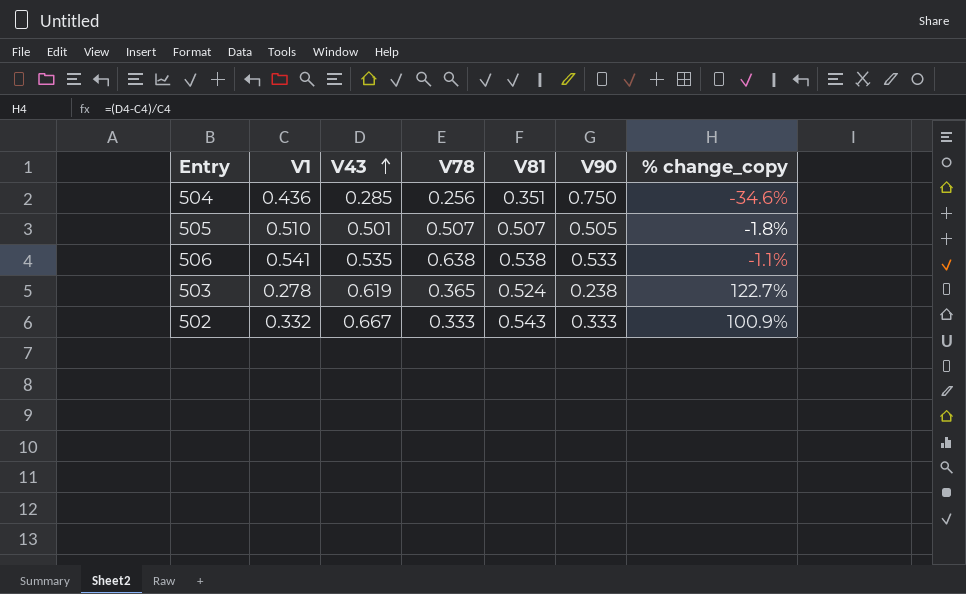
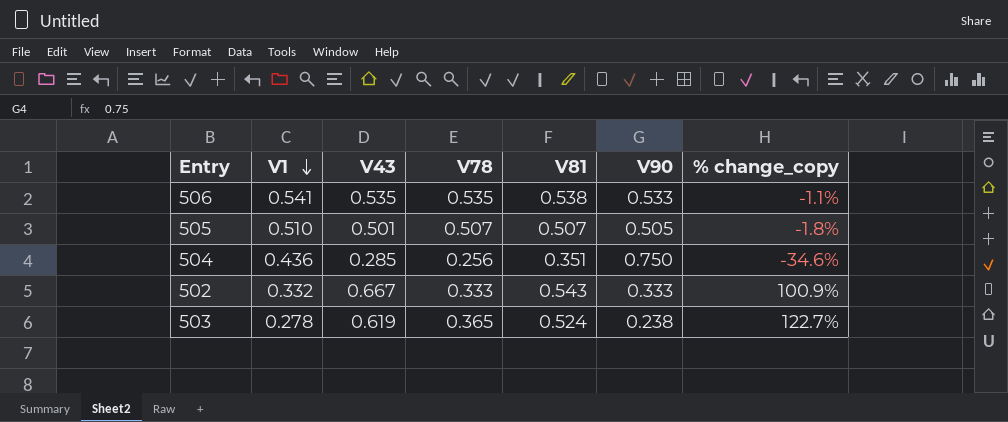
row order: V43 ascending -> V1 descending
506 | V78: 0.638 -> 0.535

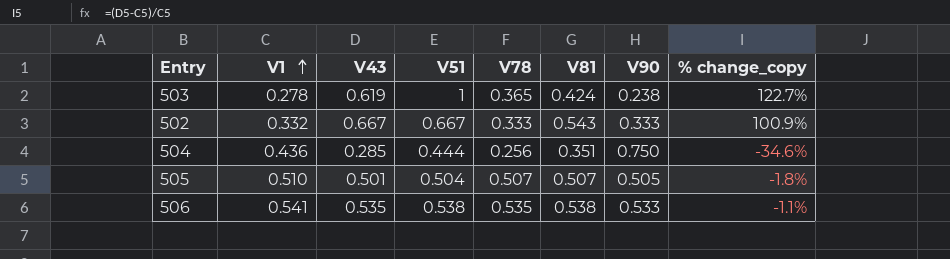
row order: V1 descending -> V1 ascending
column V51 | position: none -> 4
503 | V81: 0.524 -> 0.424

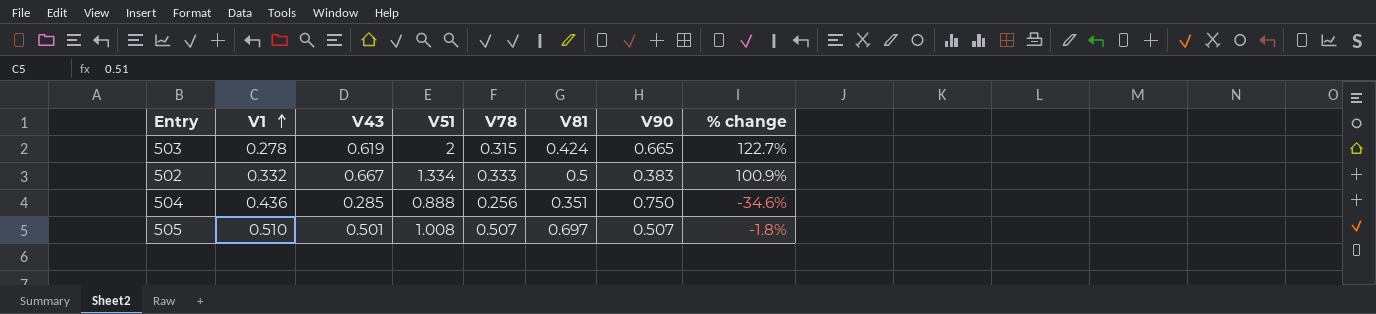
column name: % change_copy -> % change
row 506: 0.541 | 0.535 | 0.538 | 0.535 | 0.538 | 0.533 | -1.1% -> none
503 | V51: 1 -> 2
503 | V78: 0.365 -> 0.315
503 | V90: 0.238 -> 0.665
502 | V51: 0.667 -> 1.334
502 | V81: 0.543 -> 0.5
502 | V90: 0.333 -> 0.383
504 | V51: 0.444 -> 0.888
505 | V51: 0.504 -> 1.008
505 | V81: 0.507 -> 0.697
505 | V90: 0.505 -> 0.507

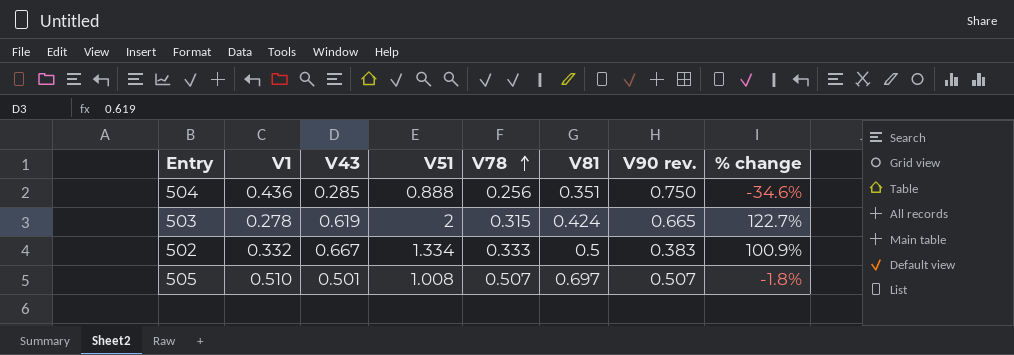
row order: V1 ascending -> V78 ascending
column name: V90 -> V90 rev.

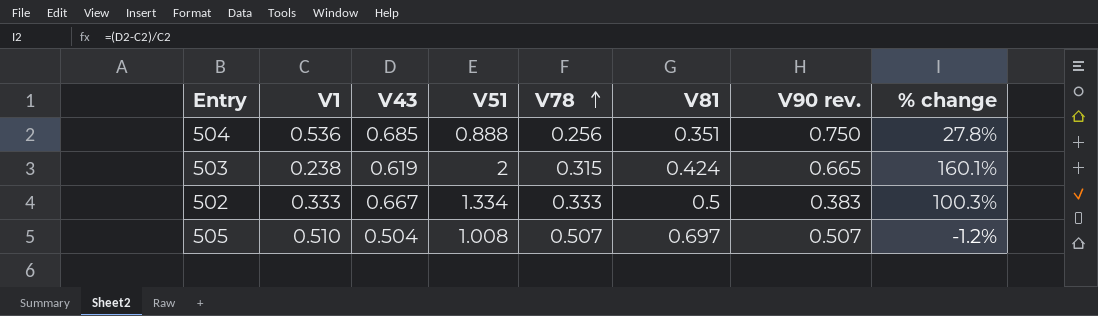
504 | V1: 0.436 -> 0.536
504 | V43: 0.285 -> 0.685
504 | % change: -34.6% -> 27.8%
503 | V1: 0.278 -> 0.238
503 | % change: 122.7% -> 160.1%
502 | V1: 0.332 -> 0.333
502 | % change: 100.9% -> 100.3%
505 | V43: 0.501 -> 0.504
505 | % change: -1.8% -> -1.2%

